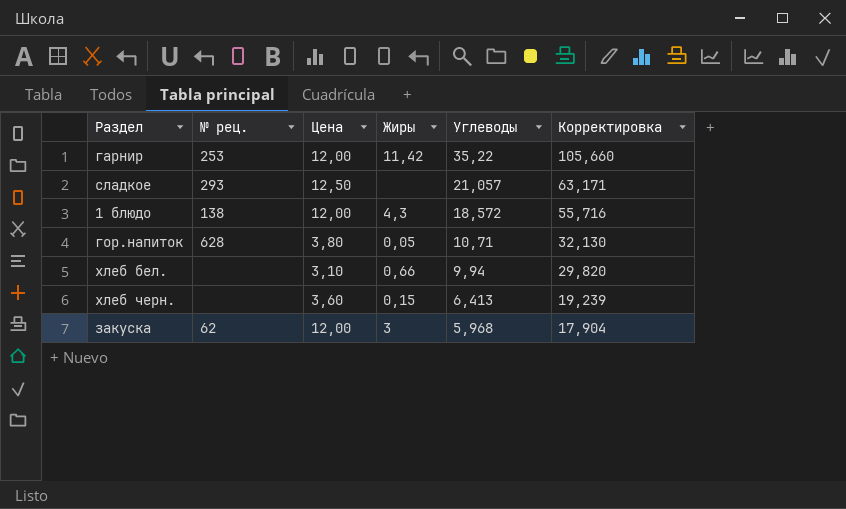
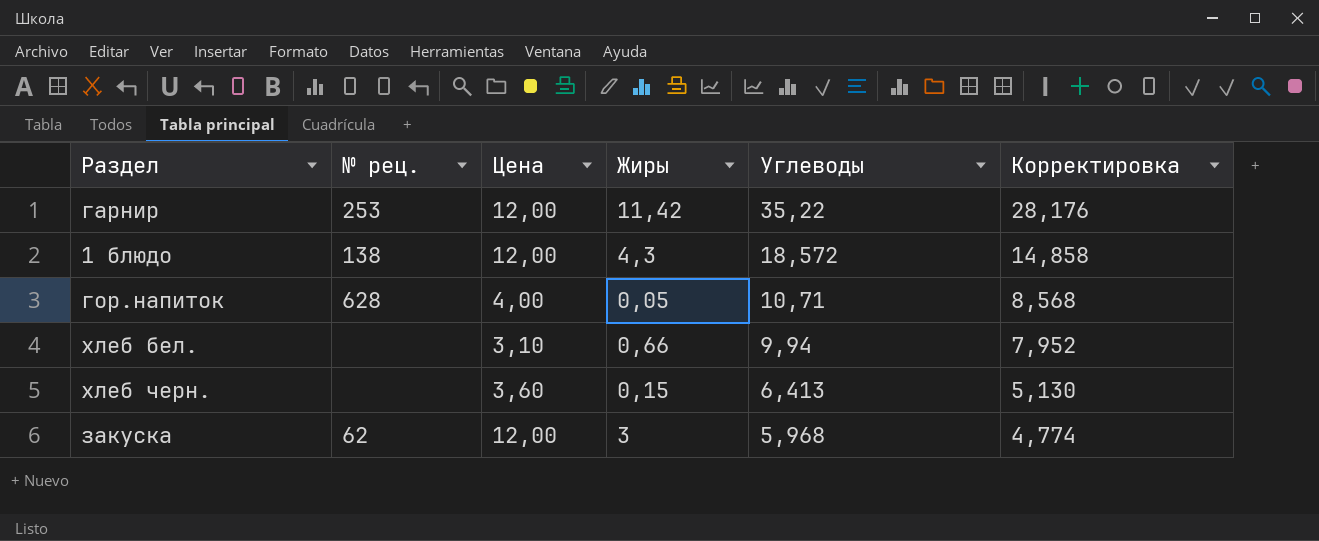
column Корректировка | formula: [Углеводы] * 3 -> [Углеводы] * 0,8
row сладкое: 293 | 12,50 | none | 21,057 | 63,171 -> none
гор.напиток | Цена: 3,80 -> 4,00

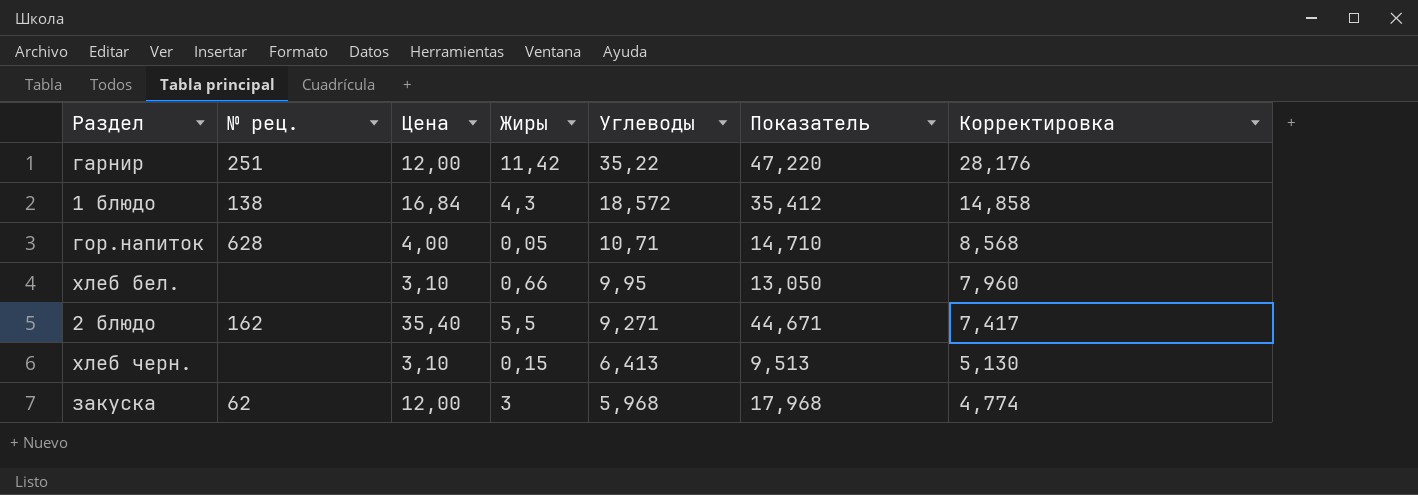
column Показатель | formula: none -> [Цена] + [Углеводы]
гарнир | № рец.: 253 -> 251
1 блюдо | Цена: 12,00 -> 16,84
хлеб бел. | Углеводы: 9,94 -> 9,95
хлеб бел. | Корректировка: 7,952 -> 7,960
row 2 блюдо: none -> 162 | 35,40 | 5,5 | 9,271 | 44,671 | 7,417
хлеб черн. | Цена: 3,60 -> 3,10

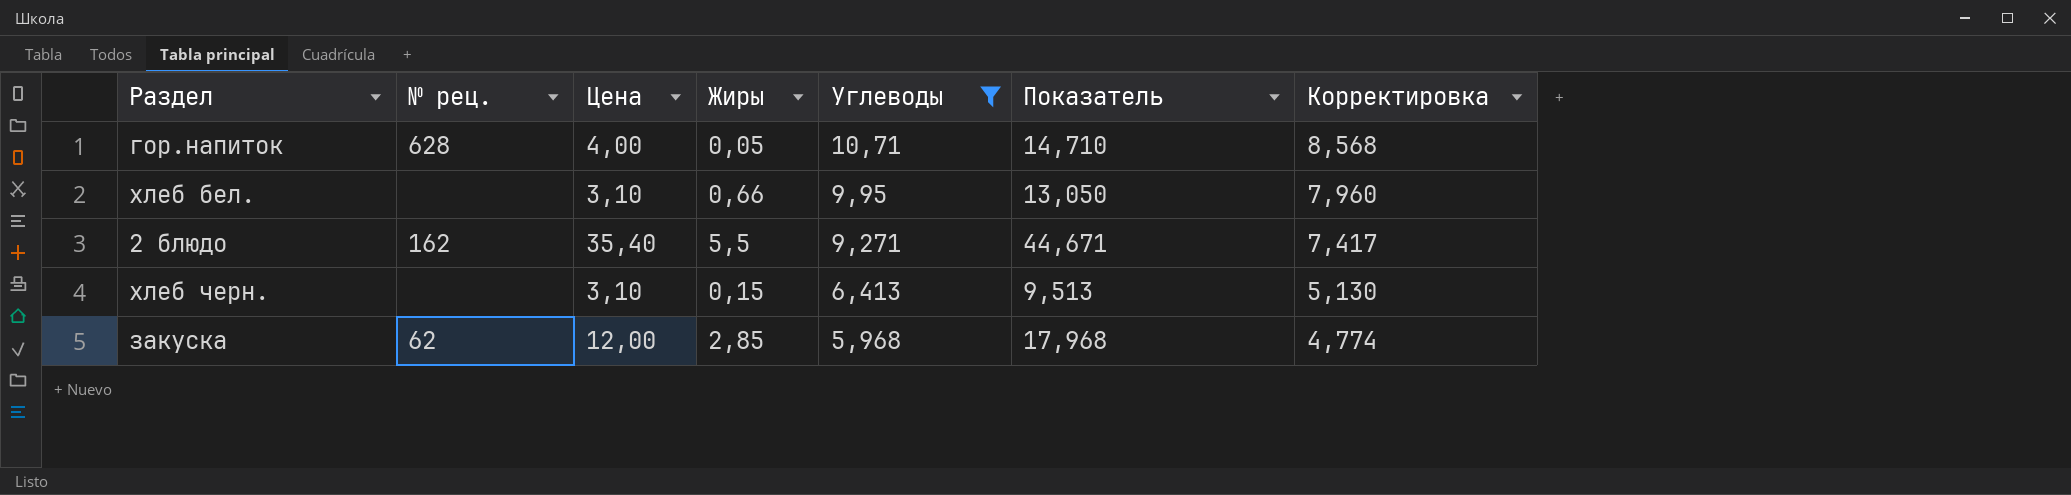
filter: none -> Углеводы <= 10,71
закуска | Жиры: 3 -> 2,85

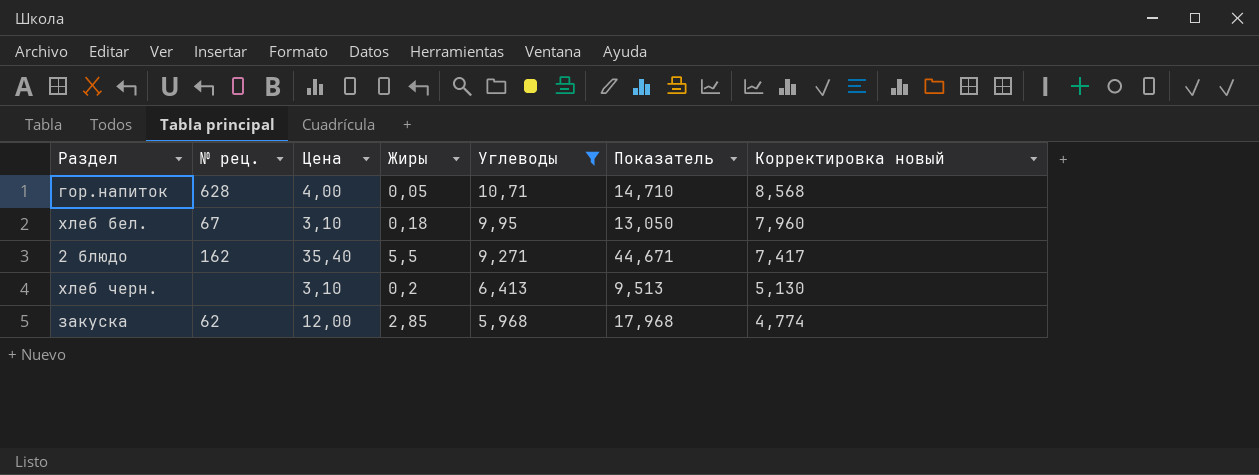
column name: Корректировка -> Корректировка новый
хлеб бел. | № рец.: none -> 67
хлеб бел. | Жиры: 0,66 -> 0,18
хлеб черн. | Жиры: 0,15 -> 0,2

